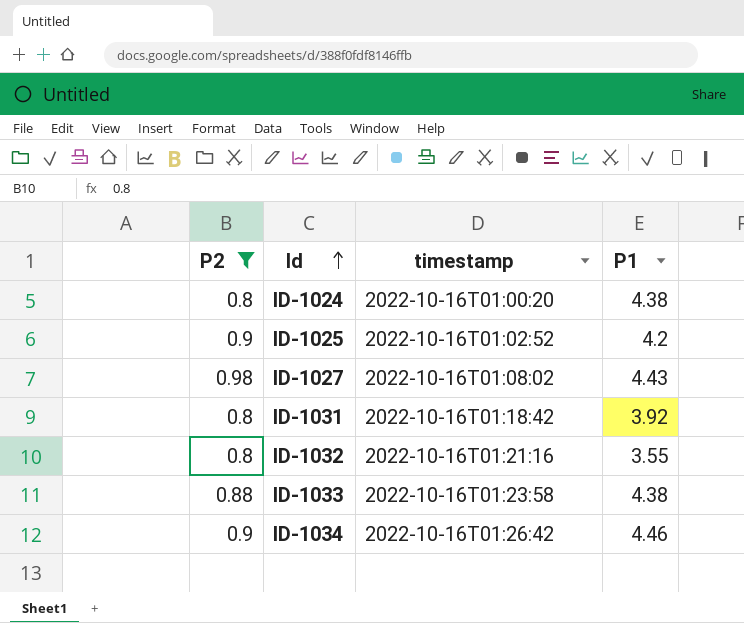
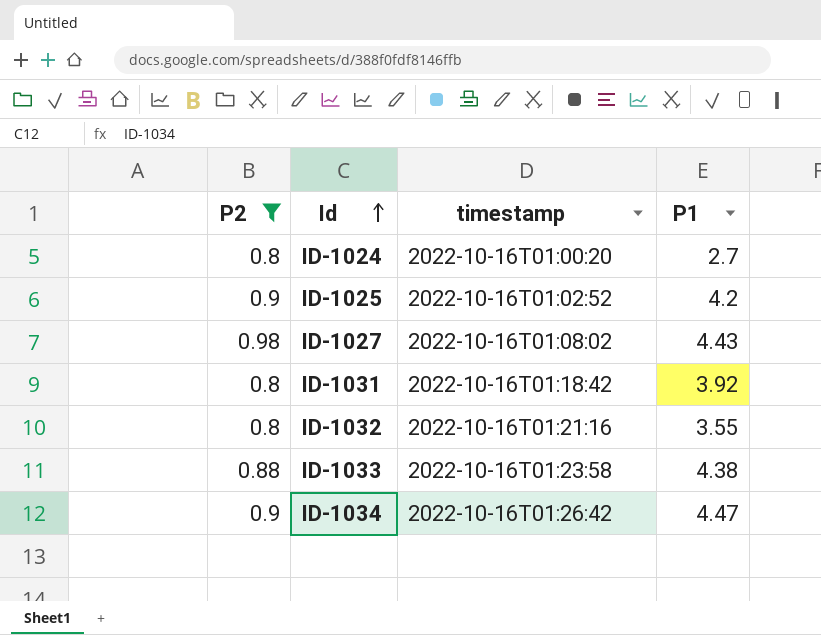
ID-1024 | P1: 4.38 -> 2.7
ID-1034 | P1: 4.46 -> 4.47

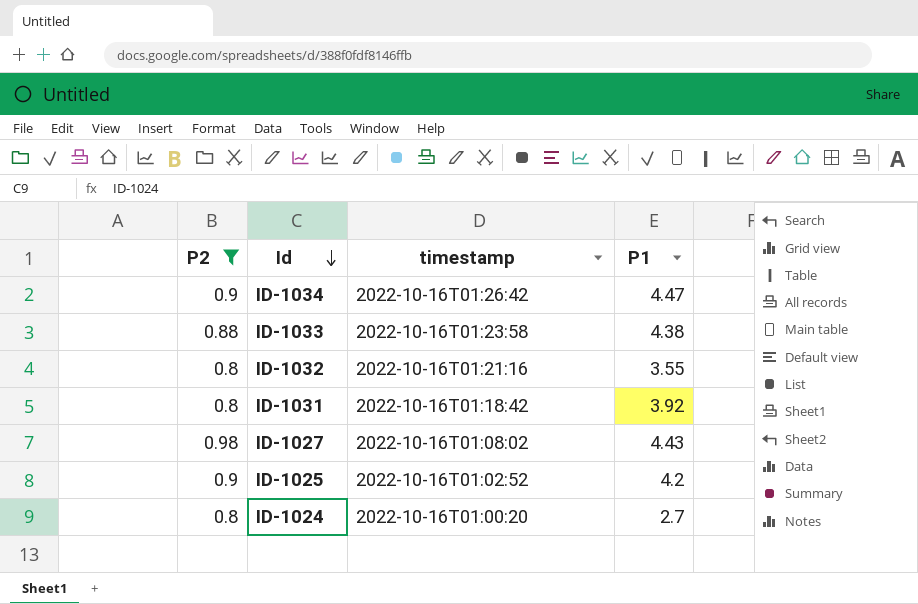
row order: Id ascending -> Id descending

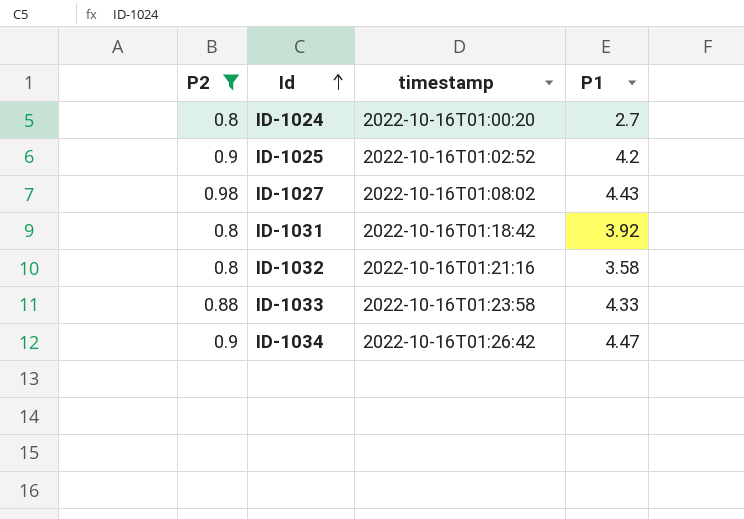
row order: Id descending -> Id ascending
ID-1032 | P1: 3.55 -> 3.58
ID-1033 | P1: 4.38 -> 4.33

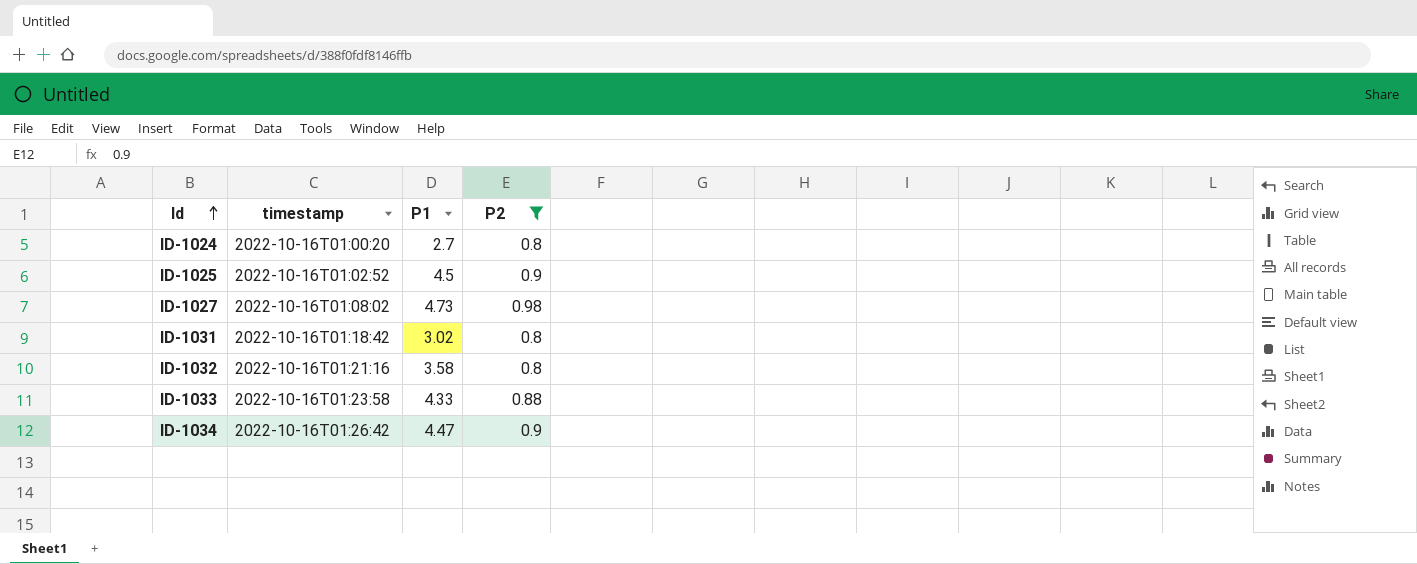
column P2 | position: 1 -> 4
ID-1025 | P1: 4.2 -> 4.5
ID-1027 | P1: 4.43 -> 4.73
ID-1031 | P1: 3.92 -> 3.02

